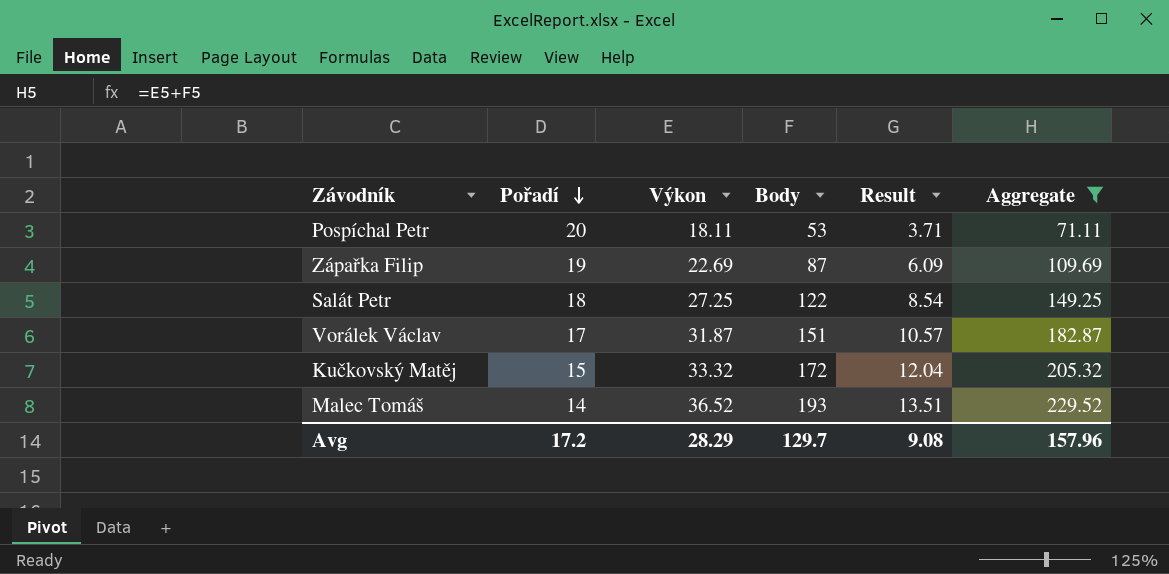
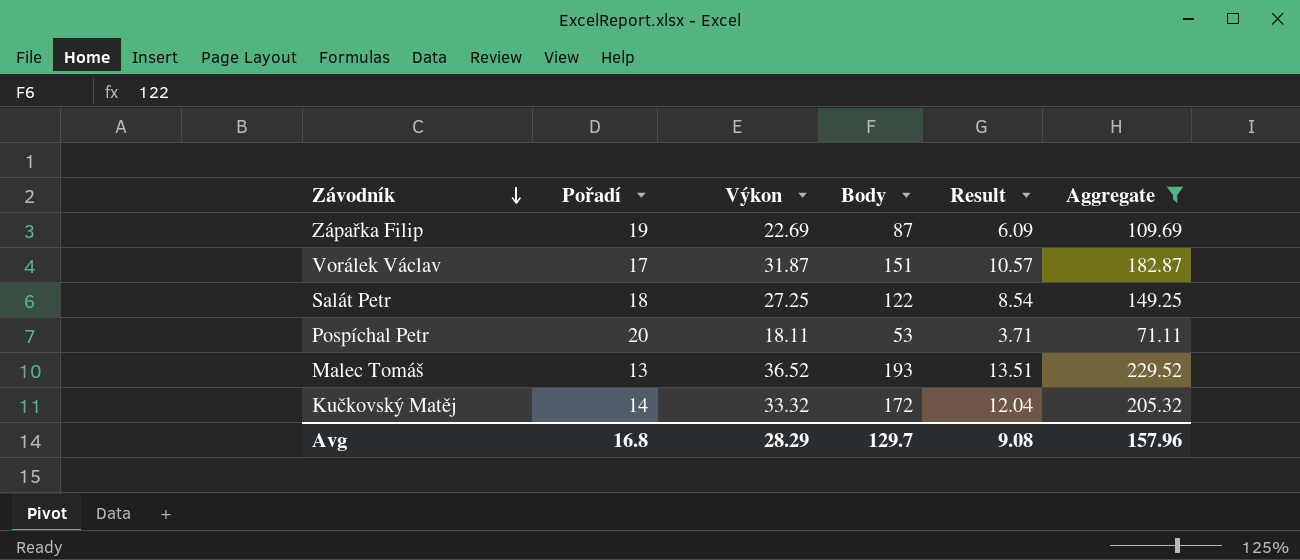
row order: Pořadí descending -> Závodník descending
Malec Tomáš | Pořadí: 14 -> 13
Kučkovský Matěj | Pořadí: 15 -> 14
Avg | Pořadí: 17.2 -> 16.8

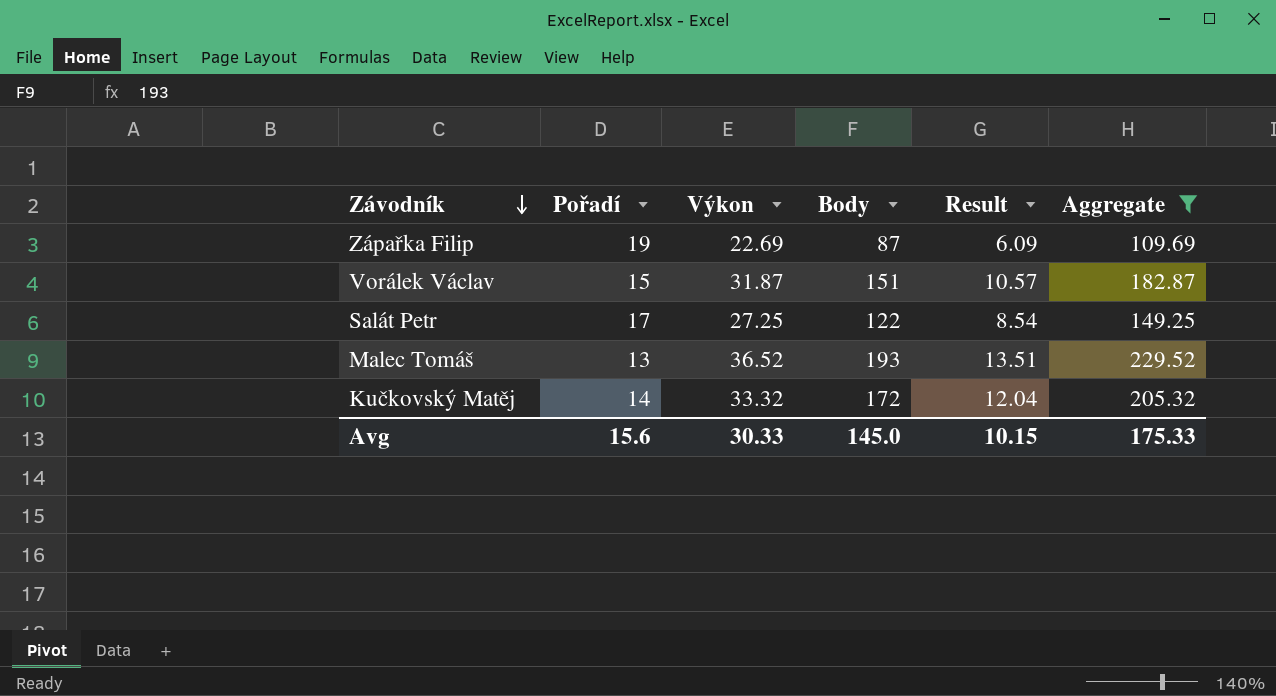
row Pospíchal Petr: 20 | 18.11 | 53 | 3.71 | 71.11 -> none
Vorálek Václav | Pořadí: 17 -> 15
Salát Petr | Pořadí: 18 -> 17
Avg | Pořadí: 16.8 -> 15.6
Avg | Výkon: 28.29 -> 30.33
Avg | Body: 129.7 -> 145.0
Avg | Result: 9.08 -> 10.15
Avg | Aggregate: 157.96 -> 175.33

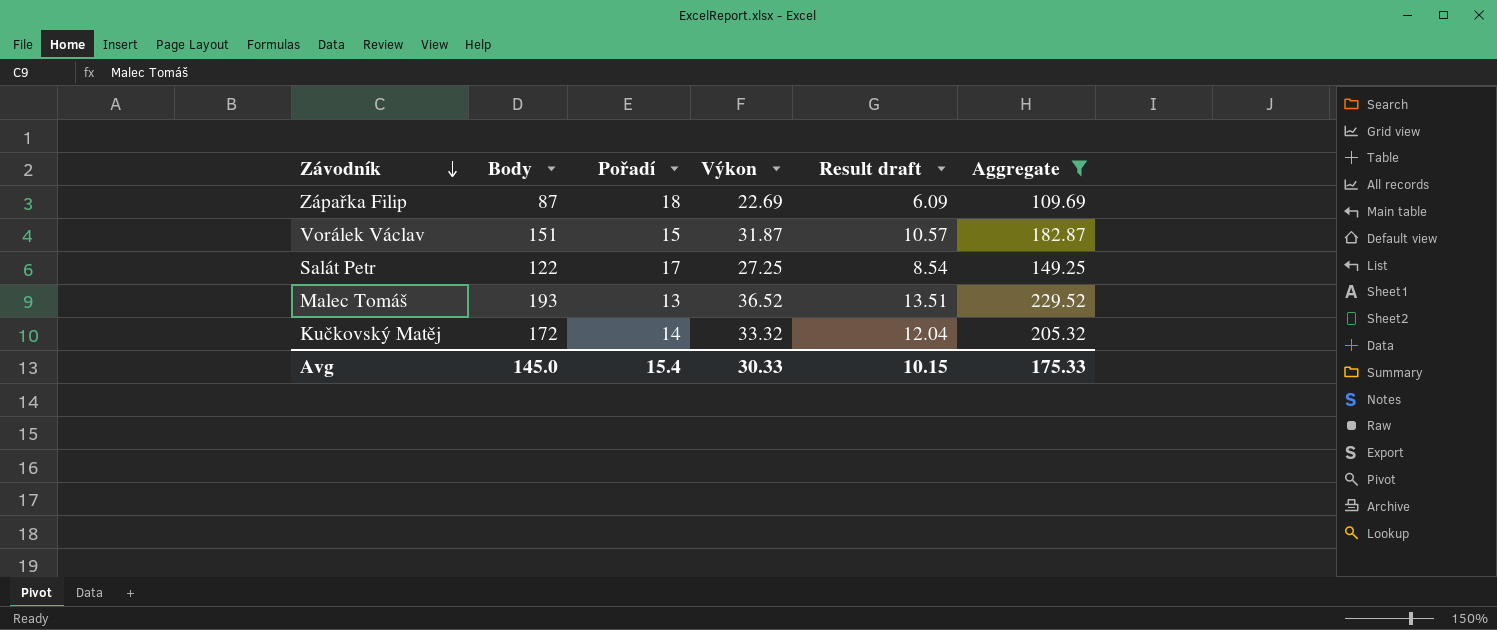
column Body | position: 4 -> 2
column name: Result -> Result draft
Zápařka Filip | Pořadí: 19 -> 18
Avg | Pořadí: 15.6 -> 15.4

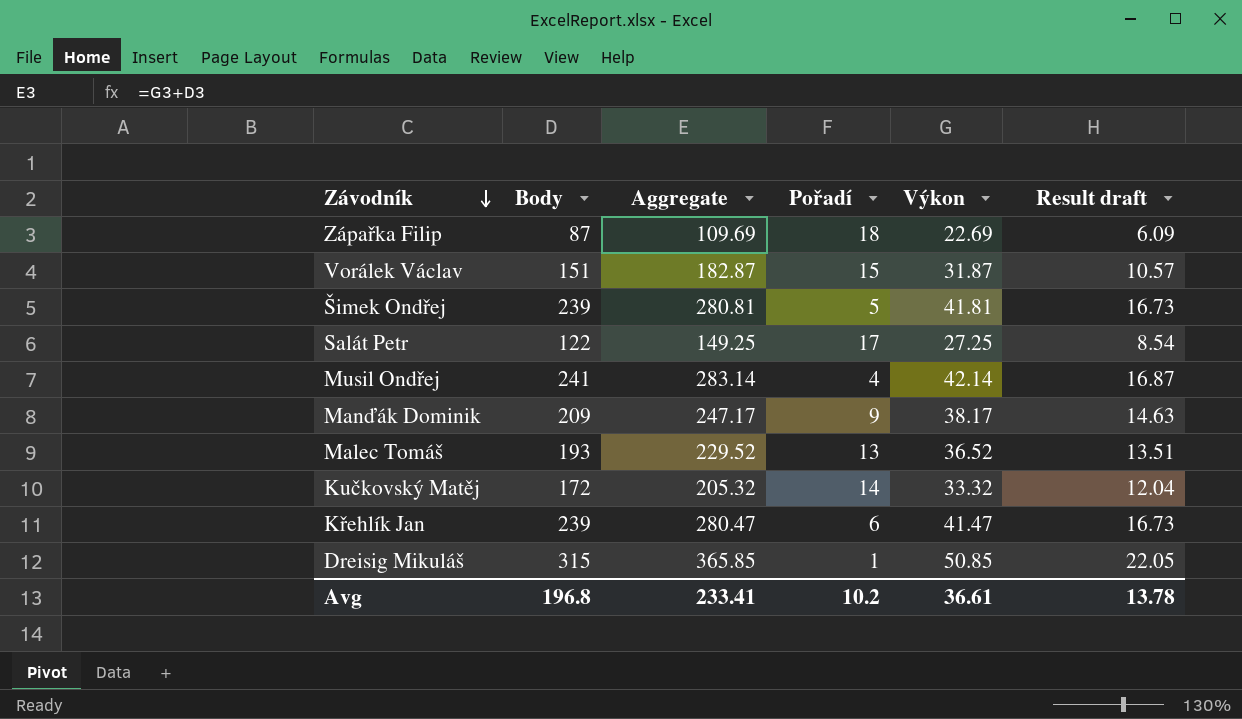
filter: Aggregate <= 229.52 -> none
column Aggregate | position: 6 -> 3
Avg | Body: 145.0 -> 196.8
Avg | Aggregate: 175.33 -> 233.41
Avg | Pořadí: 15.4 -> 10.2
Avg | Výkon: 30.33 -> 36.61
Avg | Result draft: 10.15 -> 13.78

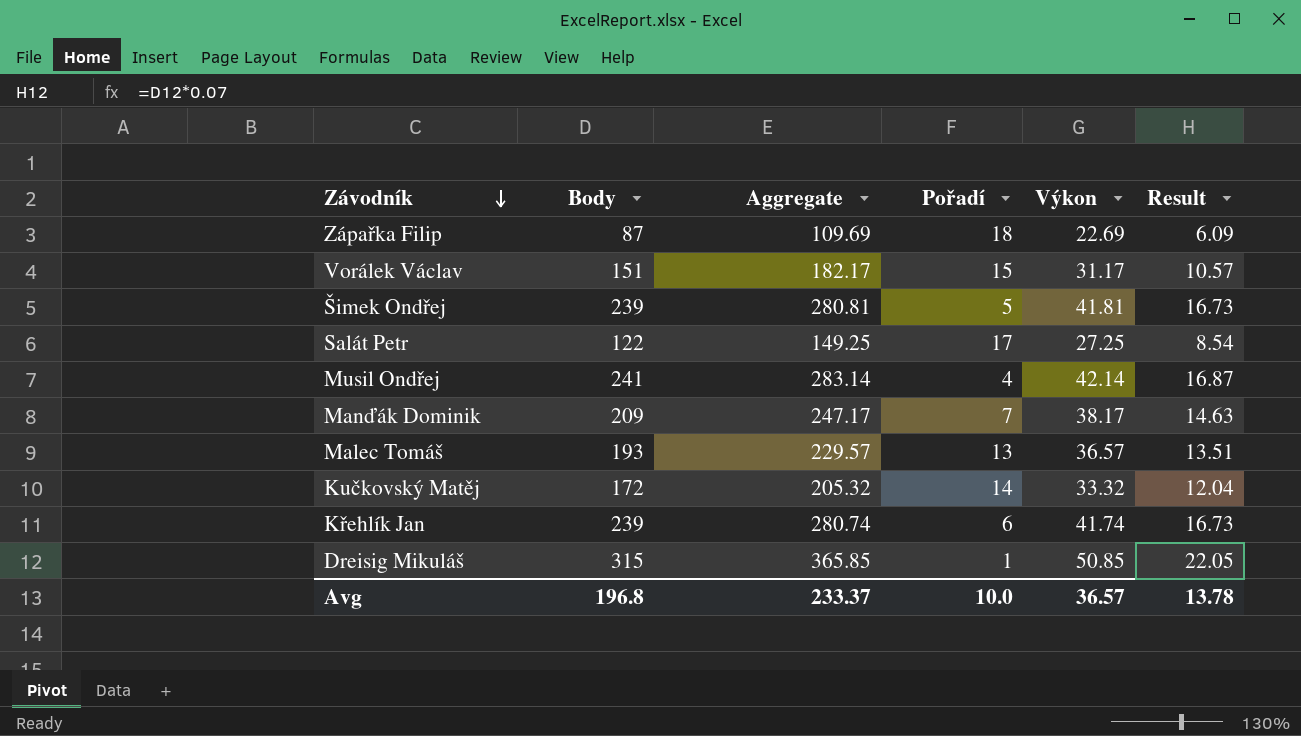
column name: Result draft -> Result
Vorálek Václav | Aggregate: 182.87 -> 182.17
Vorálek Václav | Výkon: 31.87 -> 31.17
Manďák Dominik | Pořadí: 9 -> 7
Malec Tomáš | Aggregate: 229.52 -> 229.57
Malec Tomáš | Výkon: 36.52 -> 36.57
Křehlík Jan | Aggregate: 280.47 -> 280.74
Křehlík Jan | Výkon: 41.47 -> 41.74
Avg | Aggregate: 233.41 -> 233.37
Avg | Pořadí: 10.2 -> 10.0
Avg | Výkon: 36.61 -> 36.57

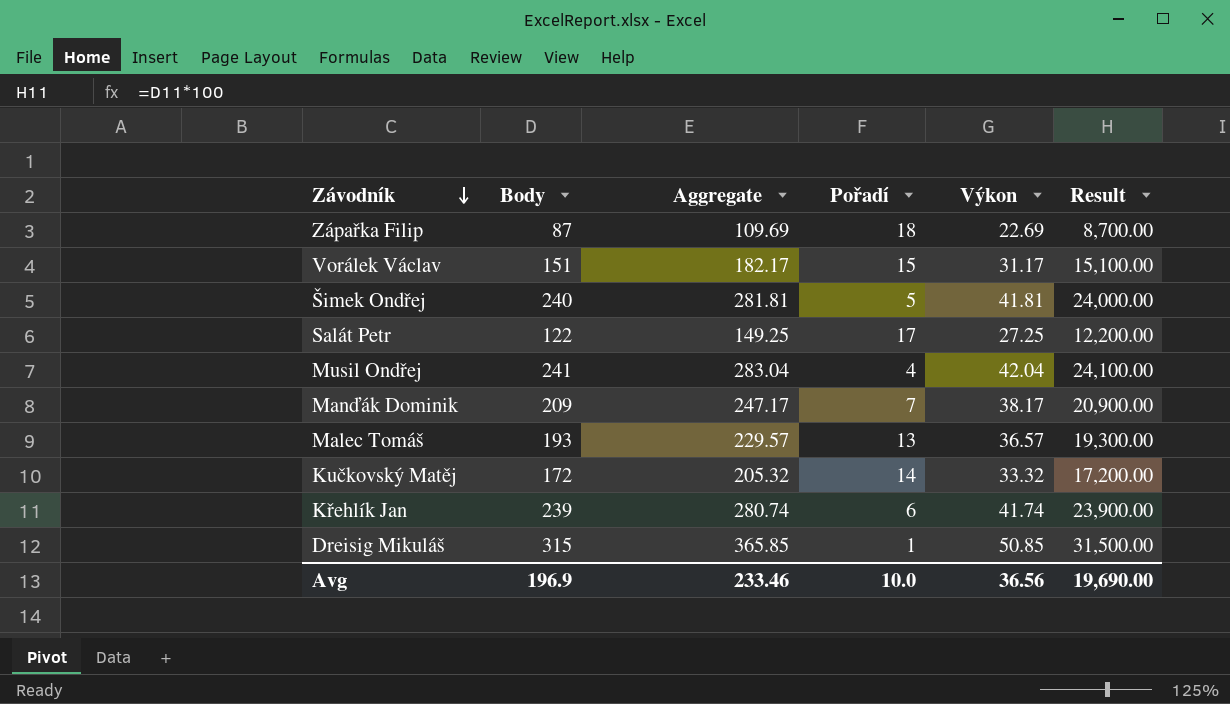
column Result | formula: [Body] * 0.07 -> [Body] * 100
Šimek Ondřej | Body: 239 -> 240
Šimek Ondřej | Aggregate: 280.81 -> 281.81
Musil Ondřej | Aggregate: 283.14 -> 283.04
Musil Ondřej | Výkon: 42.14 -> 42.04
Avg | Body: 196.8 -> 196.9
Avg | Aggregate: 233.37 -> 233.46
Avg | Výkon: 36.57 -> 36.56
Avg | Result: 13.78 -> 19,690.00

